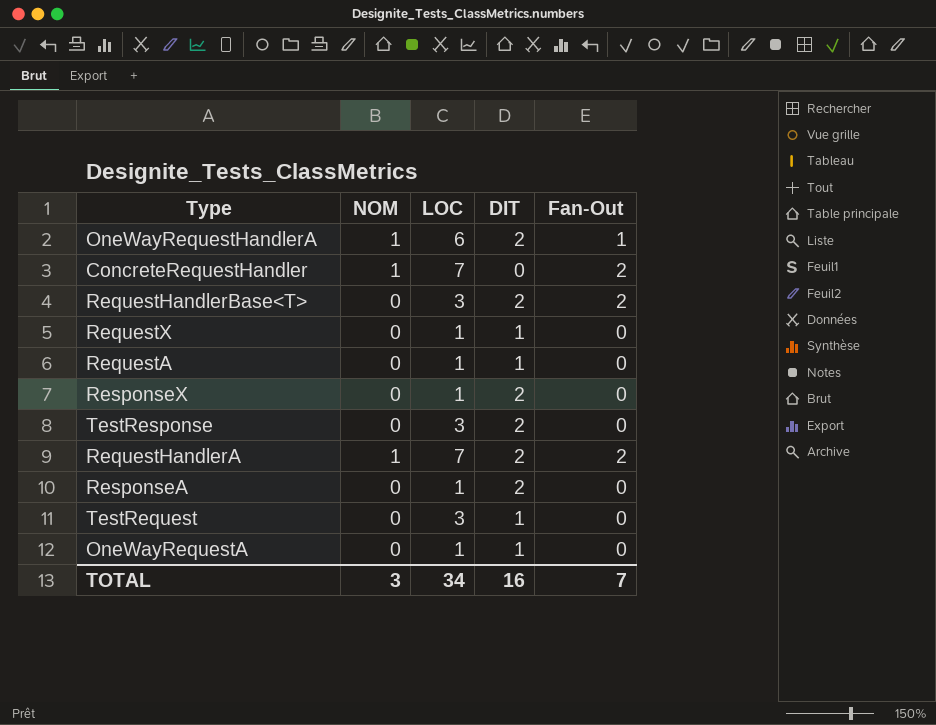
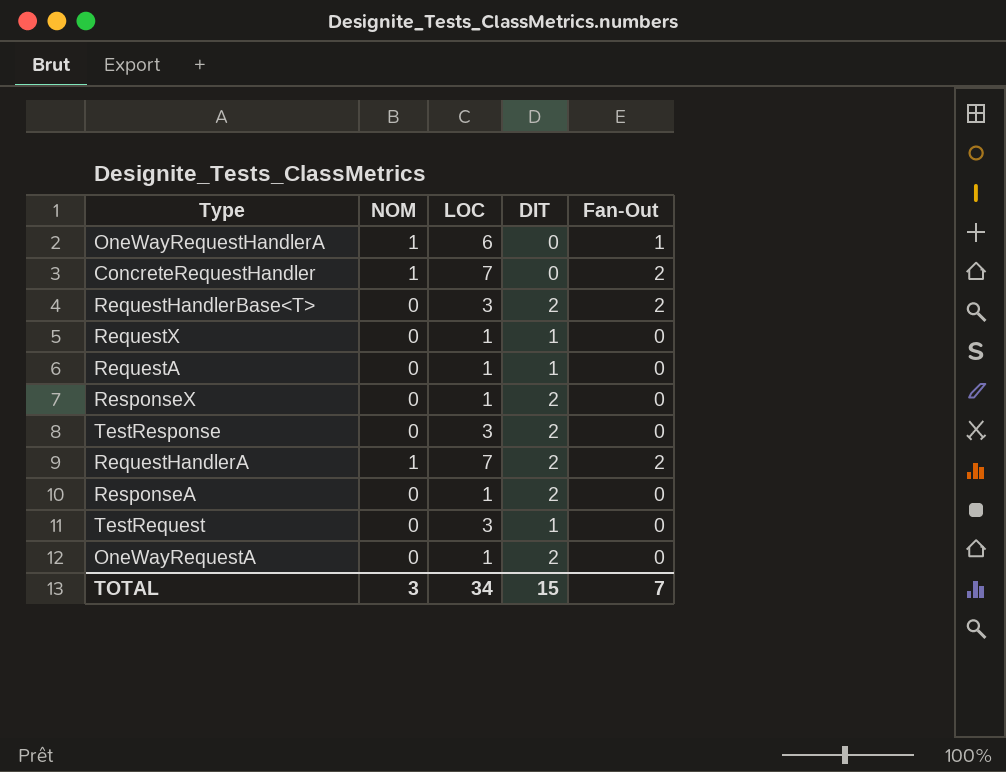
OneWayRequestHandlerA | DIT: 2 -> 0
OneWayRequestA | DIT: 1 -> 2
TOTAL | DIT: 16 -> 15

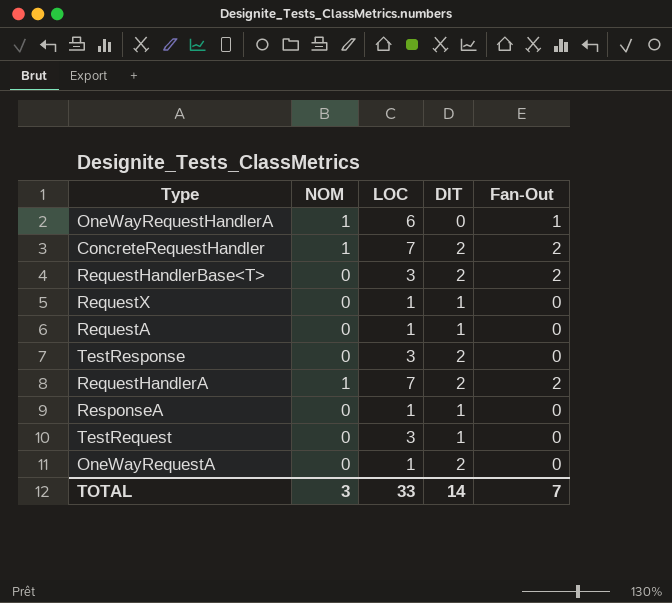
row ResponseX: 0 | 1 | 2 | 0 -> none
ConcreteRequestHandler | DIT: 0 -> 2
ResponseA | DIT: 2 -> 1
TOTAL | LOC: 34 -> 33
TOTAL | DIT: 15 -> 14

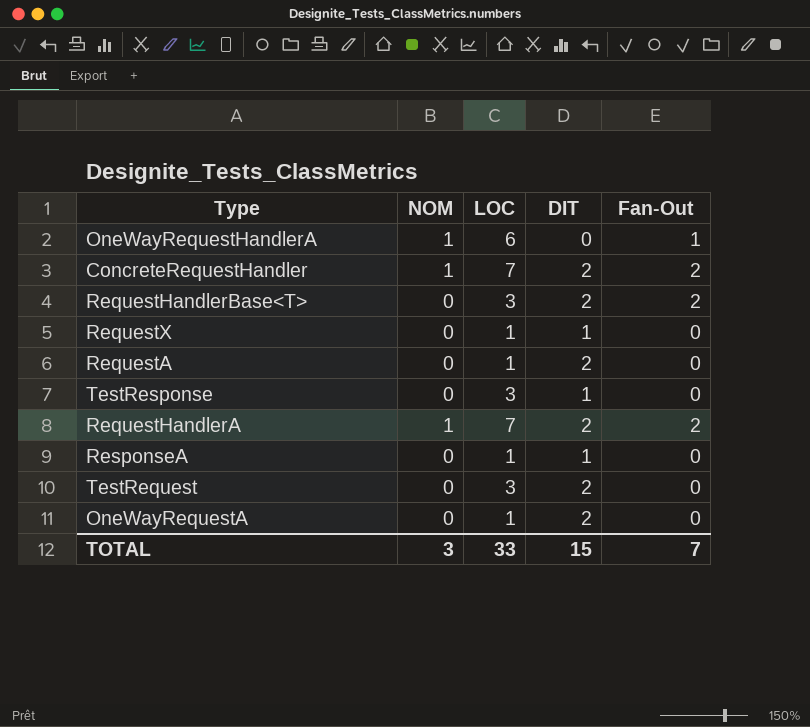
RequestA | DIT: 1 -> 2
TestResponse | DIT: 2 -> 1
TestRequest | DIT: 1 -> 2
TOTAL | DIT: 14 -> 15

